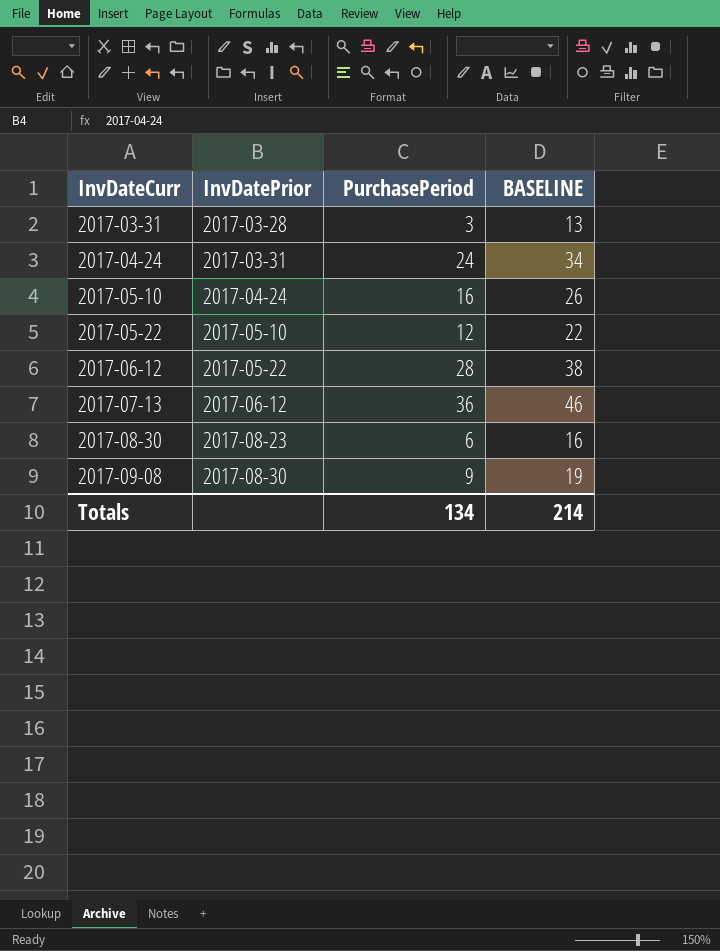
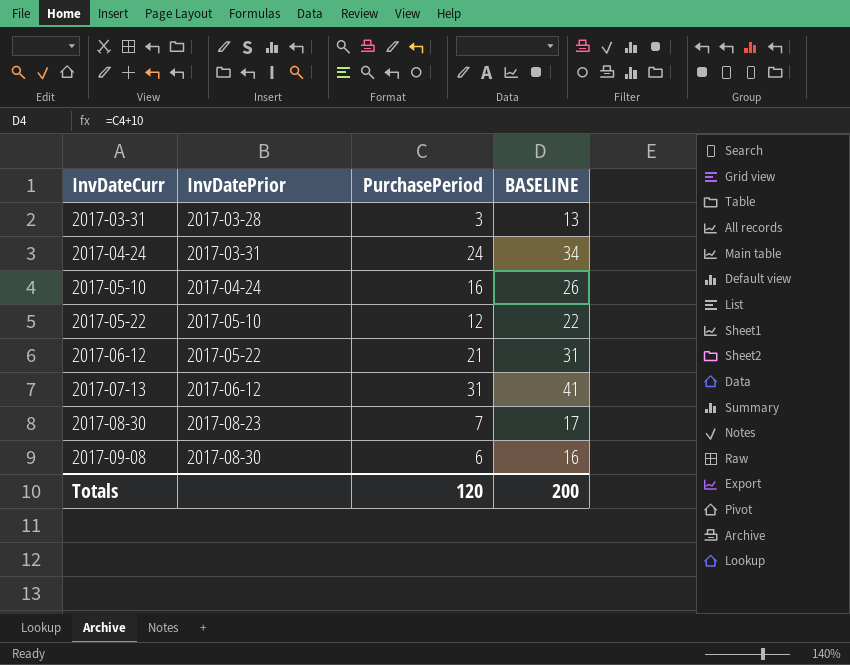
2017-06-12 | PurchasePeriod: 28 -> 21
2017-06-12 | BASELINE: 38 -> 31
2017-07-13 | PurchasePeriod: 36 -> 31
2017-07-13 | BASELINE: 46 -> 41
2017-08-30 | PurchasePeriod: 6 -> 7
2017-08-30 | BASELINE: 16 -> 17
2017-09-08 | PurchasePeriod: 9 -> 6
2017-09-08 | BASELINE: 19 -> 16
Totals | PurchasePeriod: 134 -> 120
Totals | BASELINE: 214 -> 200

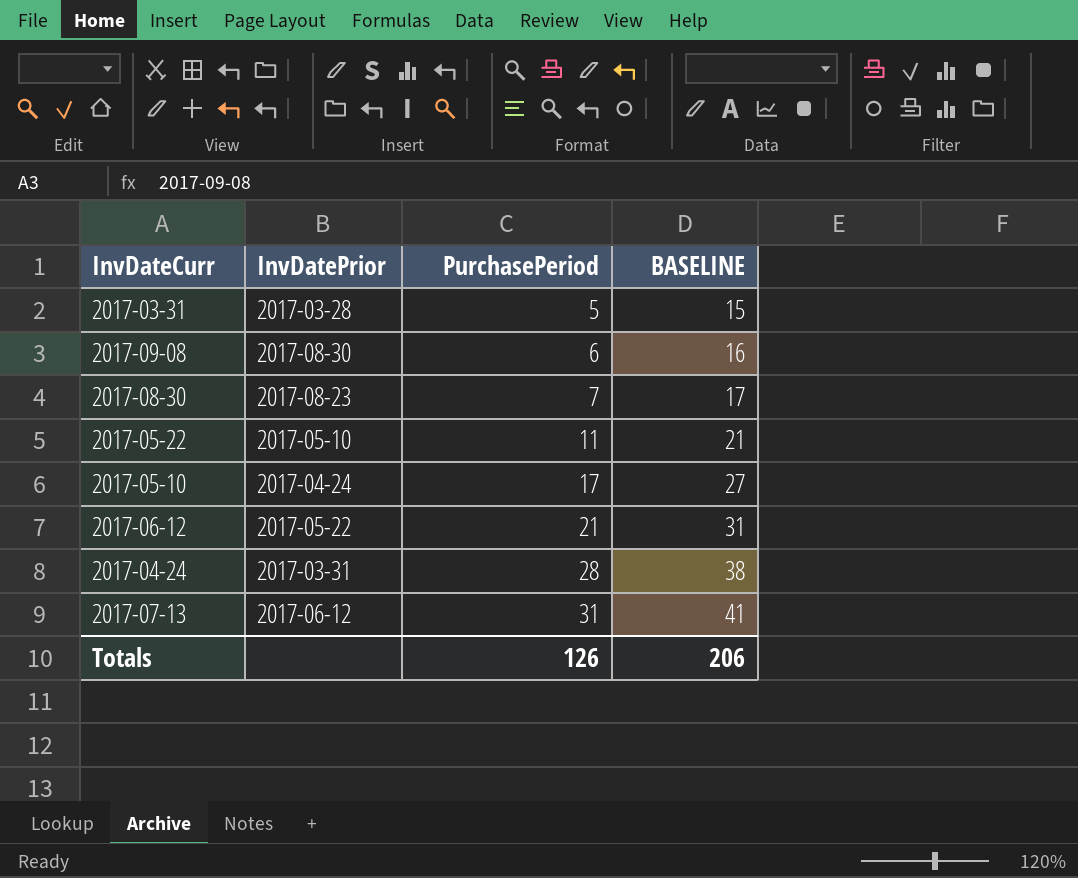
row order: InvDateCurr ascending -> PurchasePeriod ascending
2017-03-31 | PurchasePeriod: 3 -> 5
2017-03-31 | BASELINE: 13 -> 15
2017-05-22 | PurchasePeriod: 12 -> 11
2017-05-22 | BASELINE: 22 -> 21
2017-05-10 | PurchasePeriod: 16 -> 17
2017-05-10 | BASELINE: 26 -> 27
2017-04-24 | PurchasePeriod: 24 -> 28
2017-04-24 | BASELINE: 34 -> 38
Totals | PurchasePeriod: 120 -> 126
Totals | BASELINE: 200 -> 206

